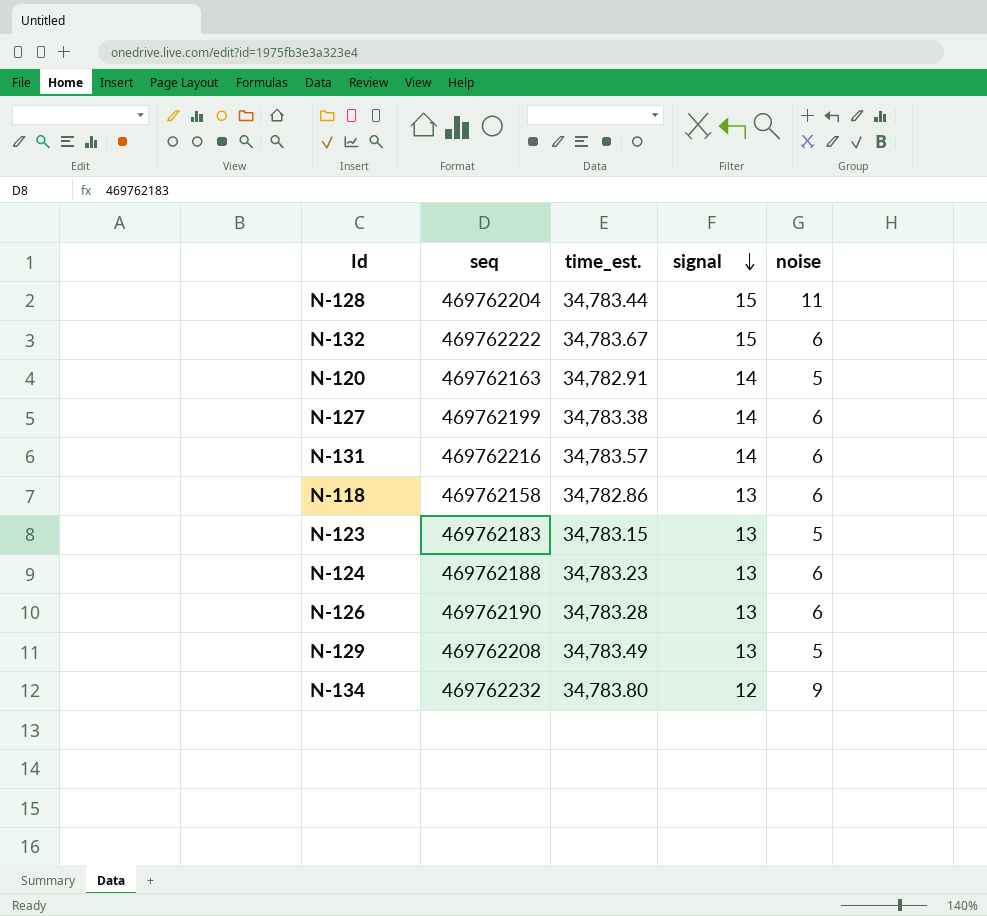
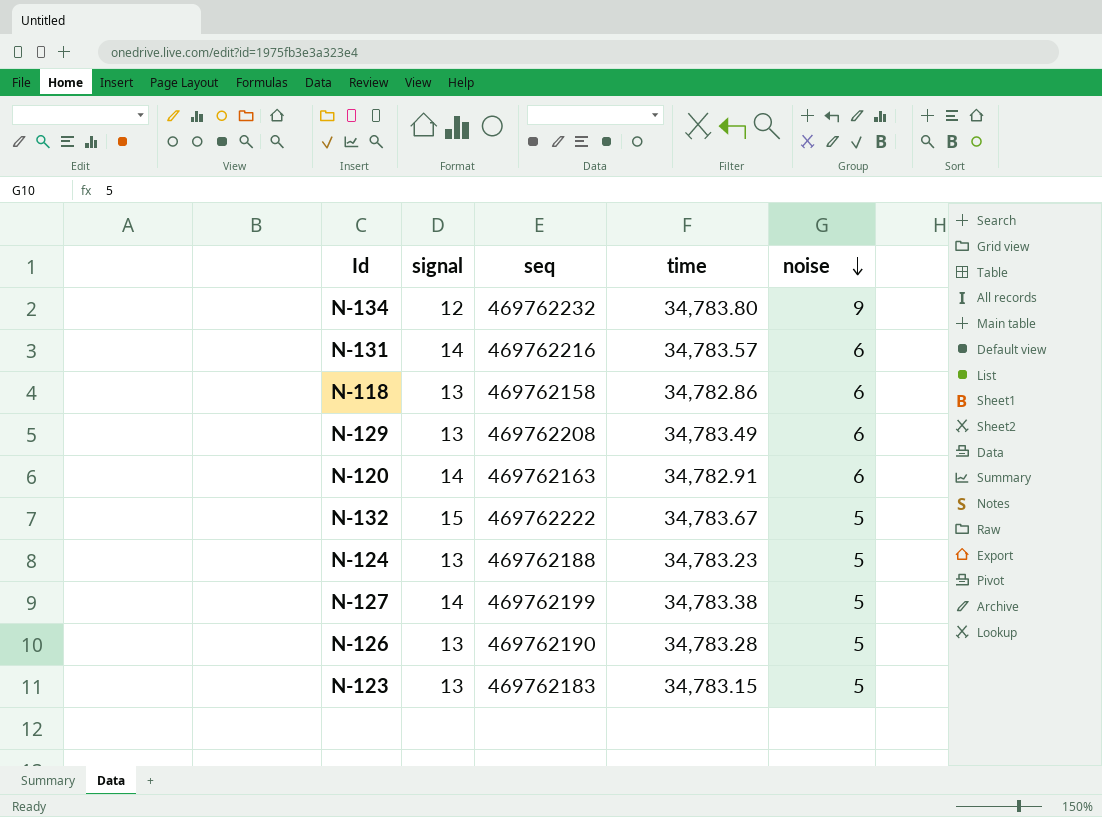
row order: signal descending -> noise descending
column signal | position: 4 -> 2
column name: time_est. -> time
row N-128: 469762204 | 34,783.44 | 15 | 11 -> none
N-129 | noise: 5 -> 6
N-120 | noise: 5 -> 6
N-132 | noise: 6 -> 5
N-124 | noise: 6 -> 5
N-127 | noise: 6 -> 5
N-126 | noise: 6 -> 5

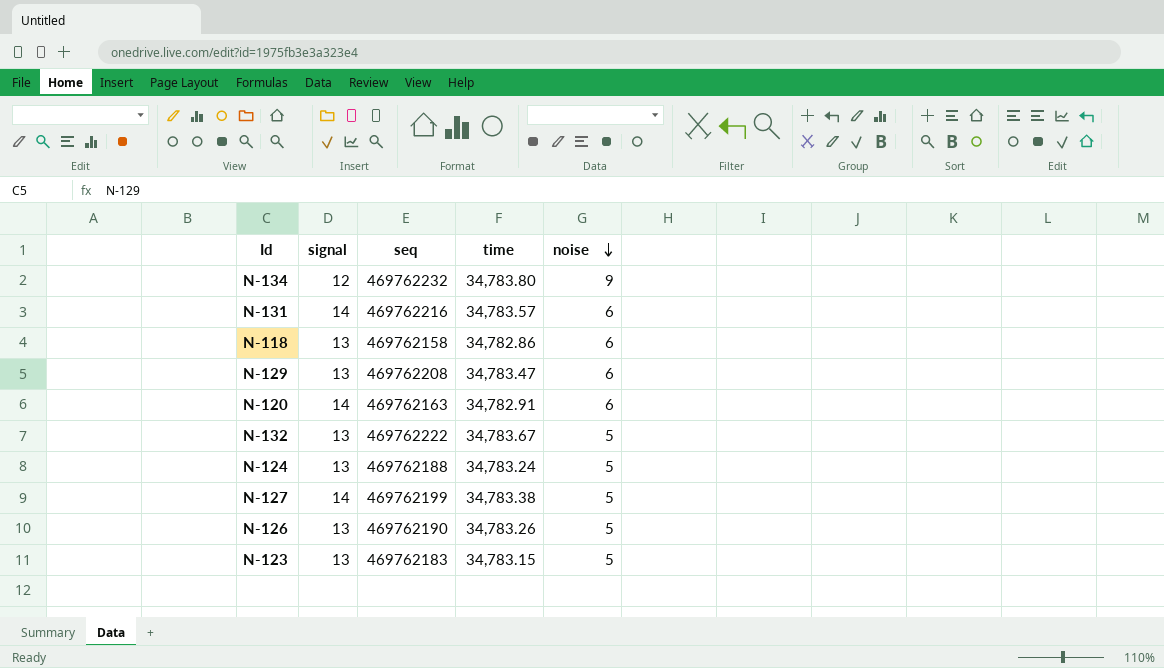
N-129 | time: 34,783.49 -> 34,783.47
N-132 | signal: 15 -> 13
N-124 | time: 34,783.23 -> 34,783.24
N-126 | time: 34,783.28 -> 34,783.26

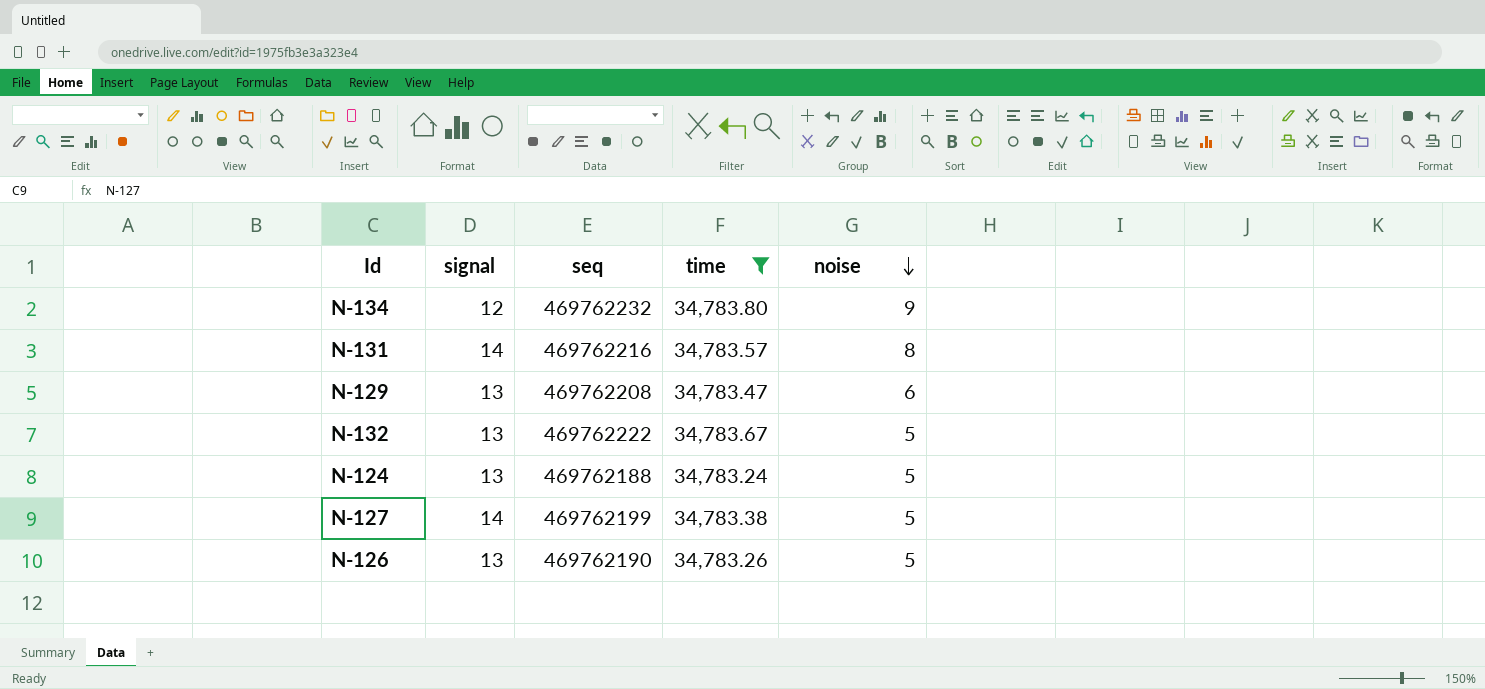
filter: none -> time >= 34,783.24
N-131 | noise: 6 -> 8

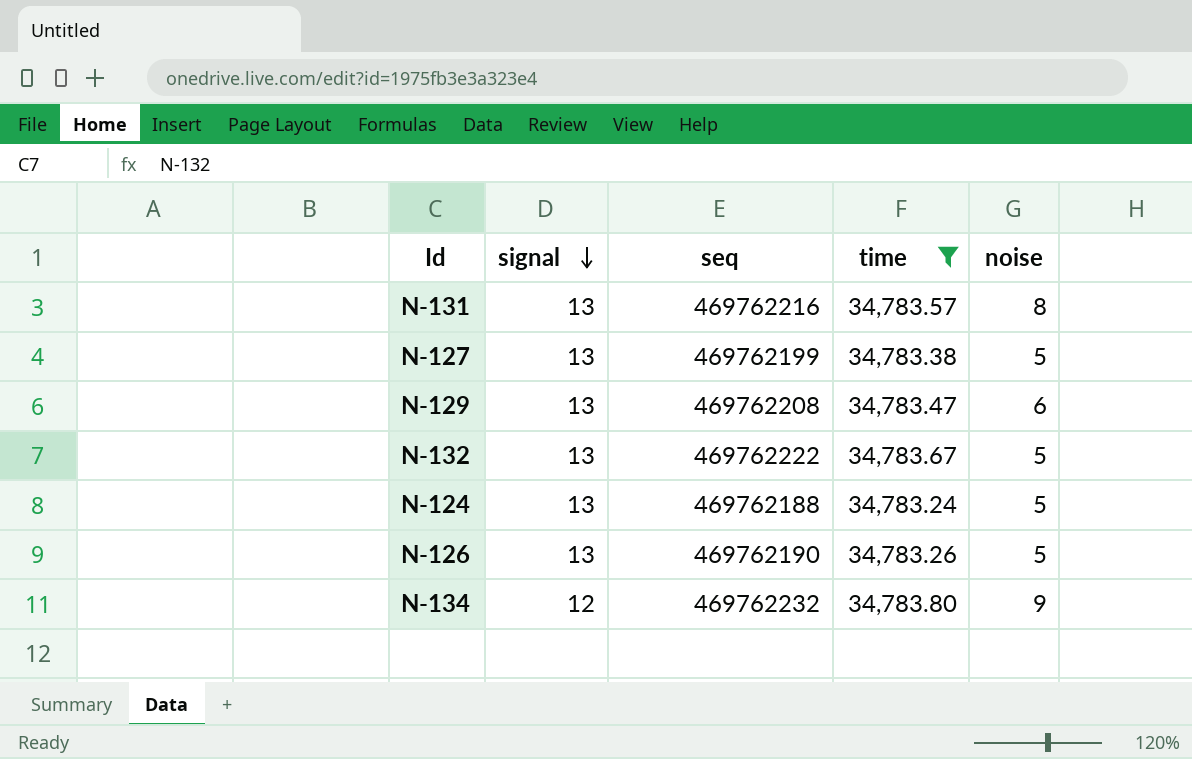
row order: noise descending -> signal descending
N-131 | signal: 14 -> 13
N-127 | signal: 14 -> 13

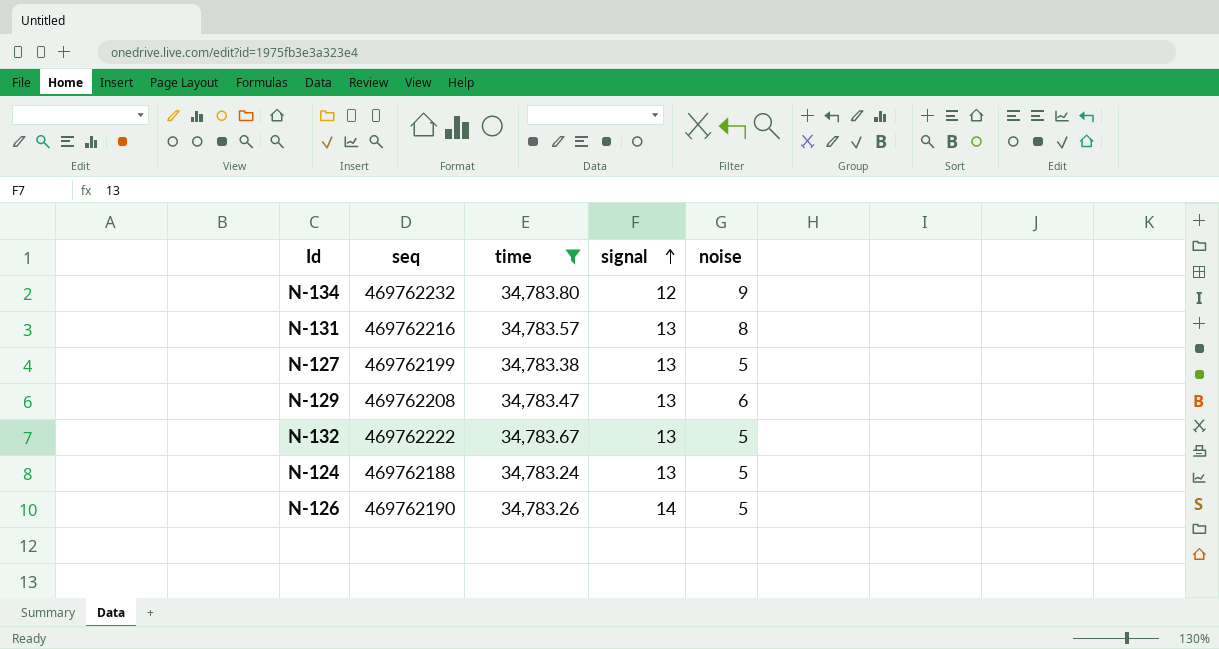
row order: signal descending -> signal ascending
column signal | position: 2 -> 4
N-126 | signal: 13 -> 14

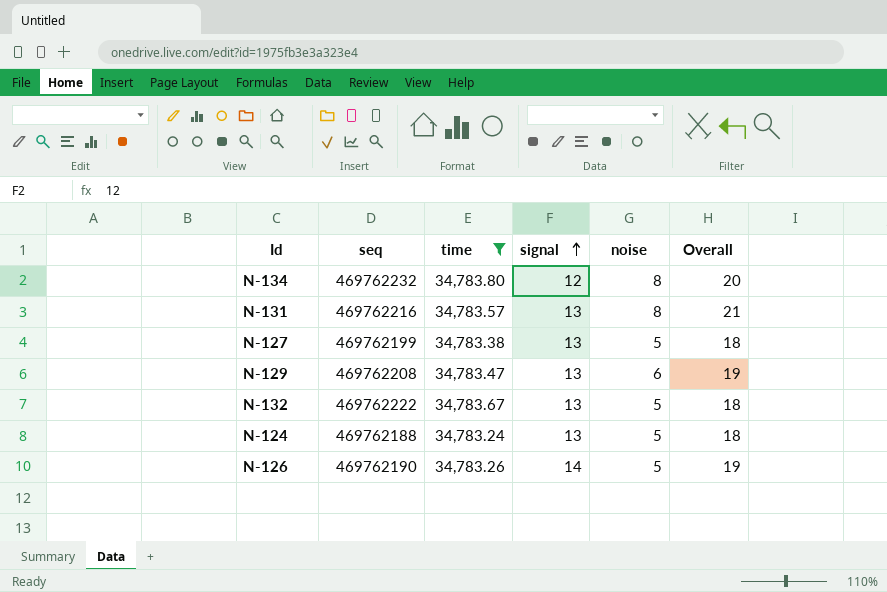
column Overall | formula: none -> [signal] + [noise]
N-134 | noise: 9 -> 8

